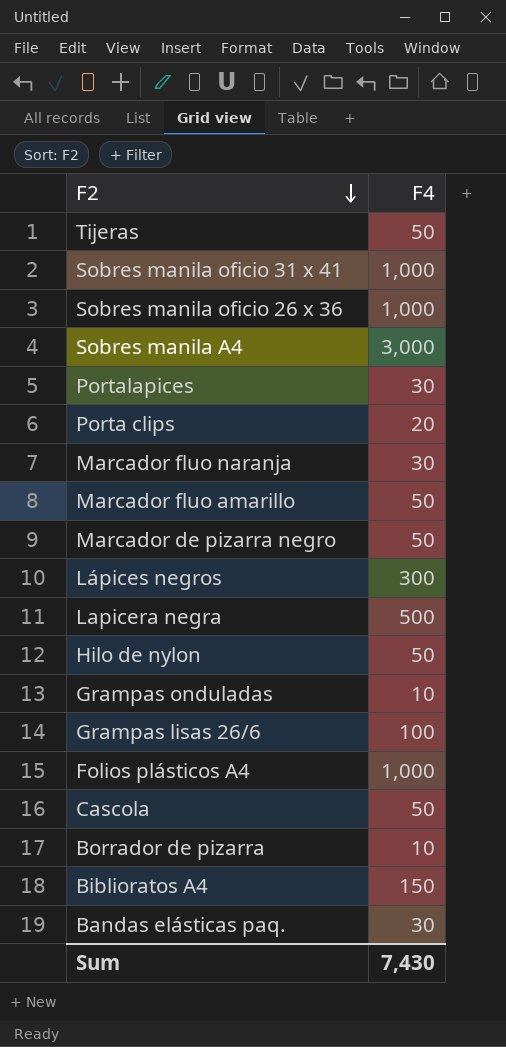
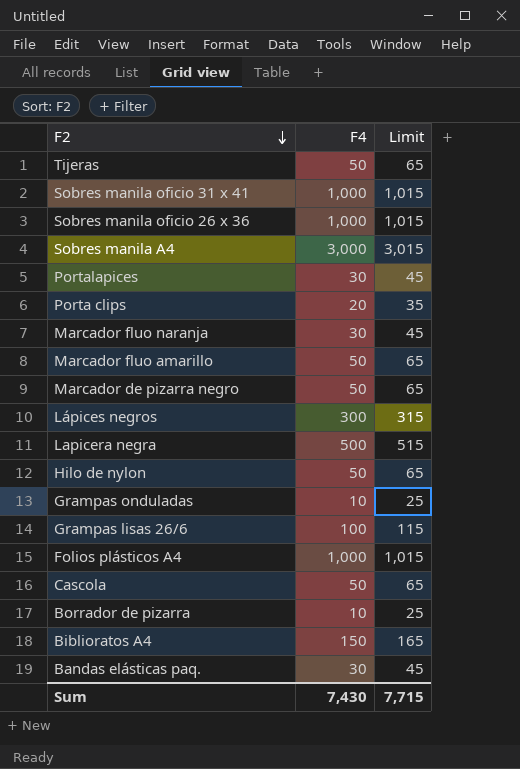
column Limit | formula: none -> [F4] + 15

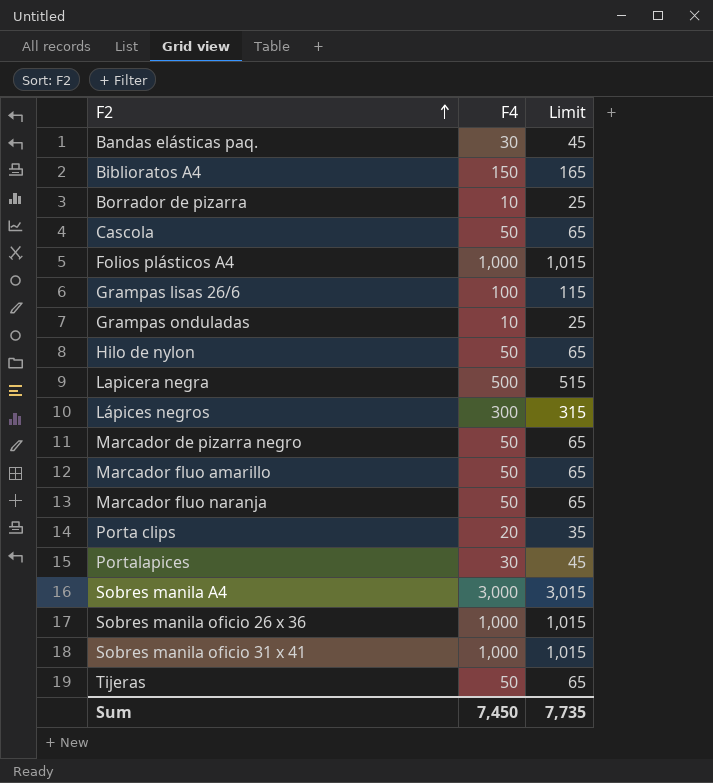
row order: F2 descending -> F2 ascending
Marcador fluo naranja | F4: 30 -> 50
Marcador fluo naranja | Limit: 45 -> 65
Sum | F4: 7,430 -> 7,450
Sum | Limit: 7,715 -> 7,735

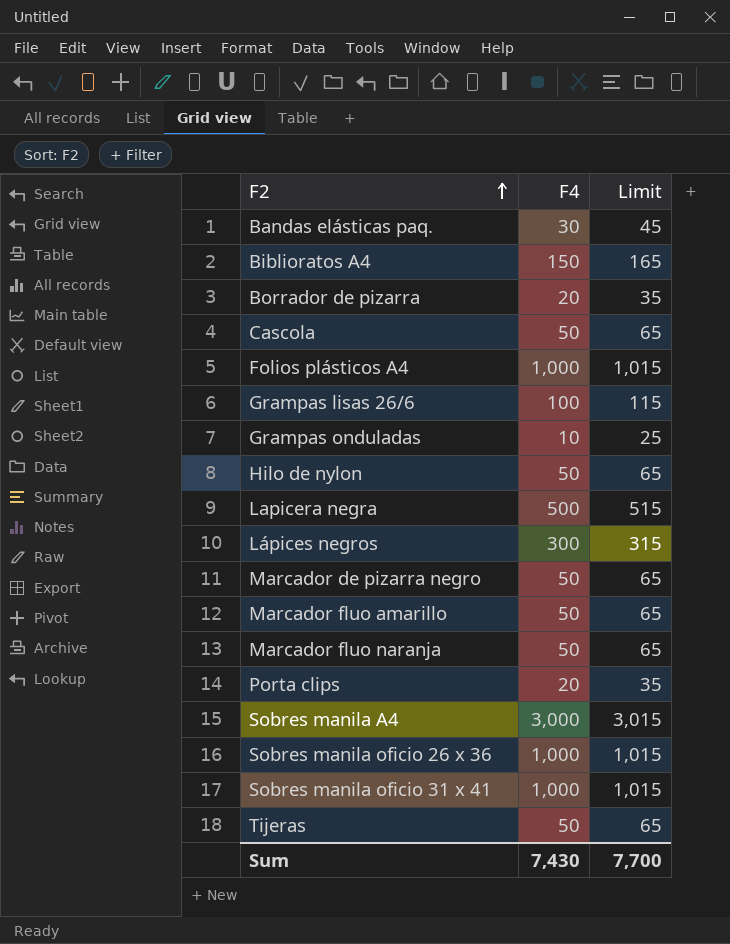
row Portalapices: 30 | 45 -> none
Borrador de pizarra | F4: 10 -> 20
Borrador de pizarra | Limit: 25 -> 35
Sum | F4: 7,450 -> 7,430
Sum | Limit: 7,735 -> 7,700

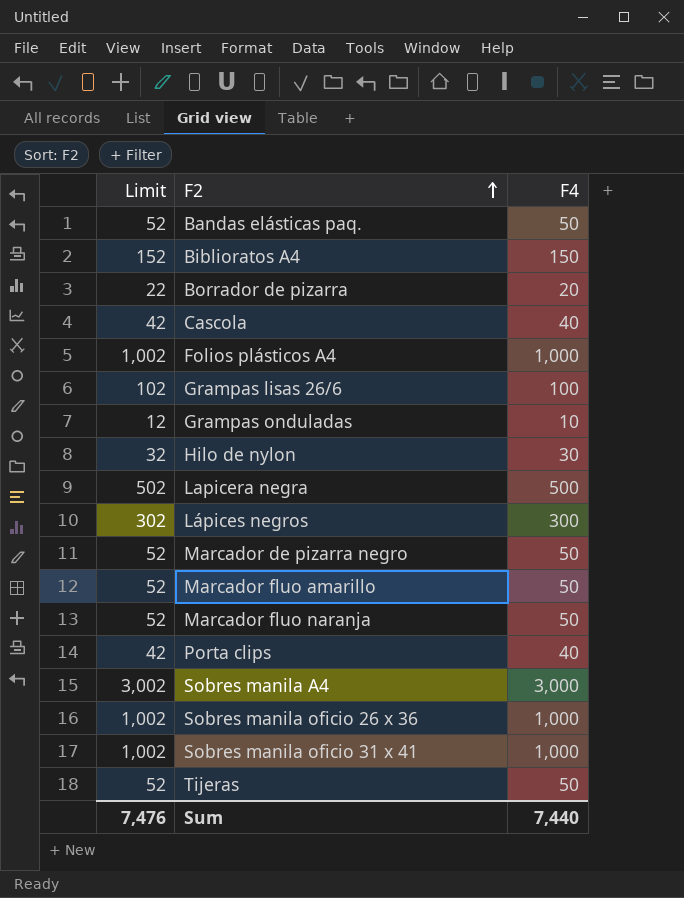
column Limit | formula: [F4] + 15 -> [F4] + 2
column Limit | position: 3 -> 1
Bandas elásticas paq. | F4: 30 -> 50
Cascola | F4: 50 -> 40
Hilo de nylon | F4: 50 -> 30
Porta clips | F4: 20 -> 40
Sum | Limit: 7,700 -> 7,476
Sum | F4: 7,430 -> 7,440

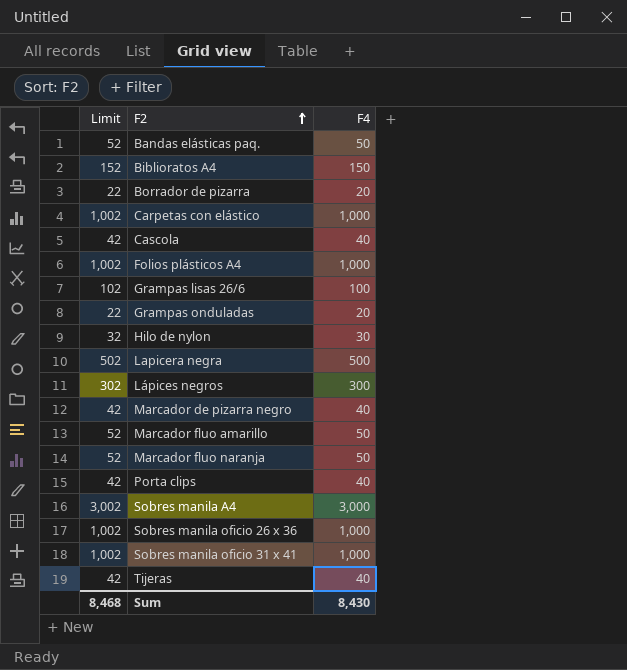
row Carpetas con elástico: none -> 1,002 | 1,000
Grampas onduladas | Limit: 12 -> 22
Grampas onduladas | F4: 10 -> 20
Marcador de pizarra negro | Limit: 52 -> 42
Marcador de pizarra negro | F4: 50 -> 40
Tijeras | Limit: 52 -> 42
Tijeras | F4: 50 -> 40
Sum | Limit: 7,476 -> 8,468
Sum | F4: 7,440 -> 8,430

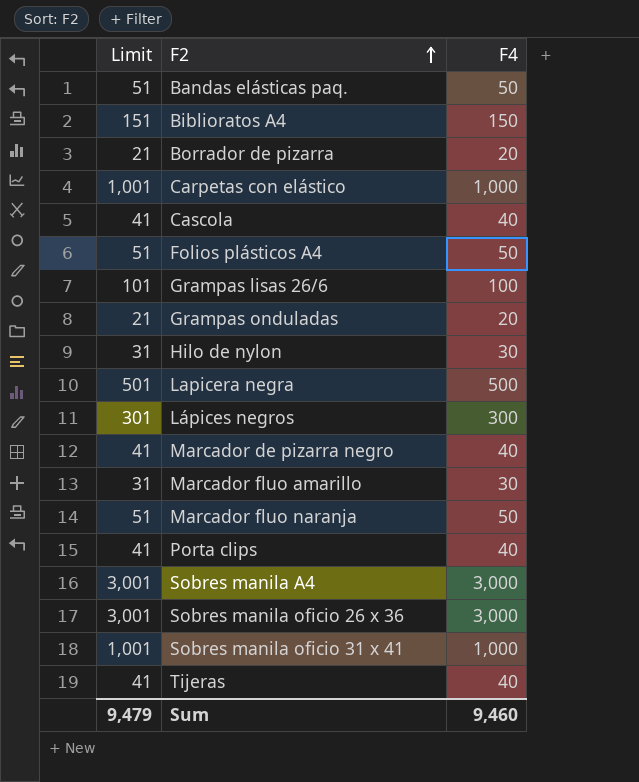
column Limit | formula: [F4] + 2 -> [F4] + 1
Folios plásticos A4 | F4: 1,000 -> 50
Marcador fluo amarillo | F4: 50 -> 30
Sobres manila oficio 26 x 36 | F4: 1,000 -> 3,000
Sum | Limit: 8,468 -> 9,479
Sum | F4: 8,430 -> 9,460

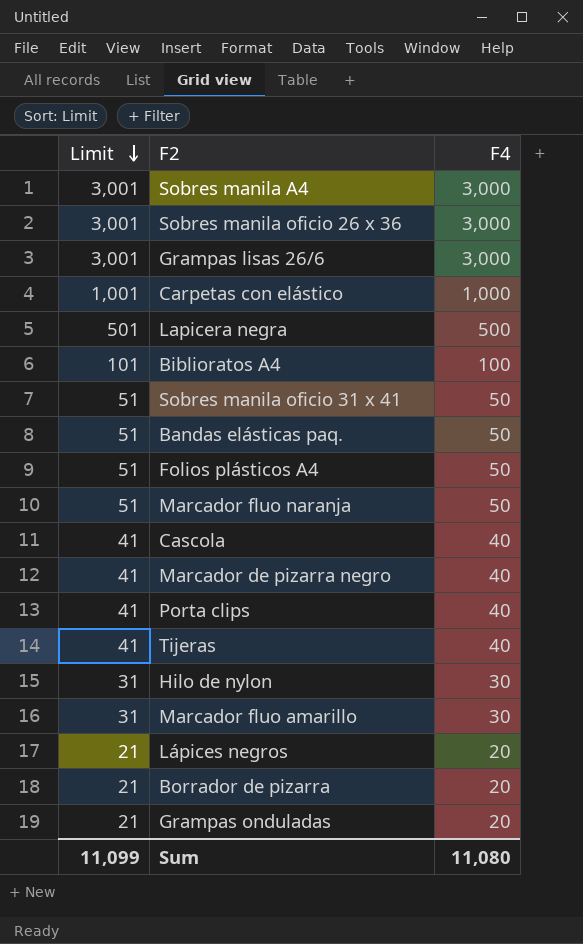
row order: F2 ascending -> Limit descending
Grampas lisas 26/6 | Limit: 101 -> 3,001
Grampas lisas 26/6 | F4: 100 -> 3,000
Biblioratos A4 | Limit: 151 -> 101
Biblioratos A4 | F4: 150 -> 100
Sobres manila oficio 31 x 41 | Limit: 1,001 -> 51
Sobres manila oficio 31 x 41 | F4: 1,000 -> 50
Lápices negros | Limit: 301 -> 21
Lápices negros | F4: 300 -> 20
Sum | Limit: 9,479 -> 11,099
Sum | F4: 9,460 -> 11,080

